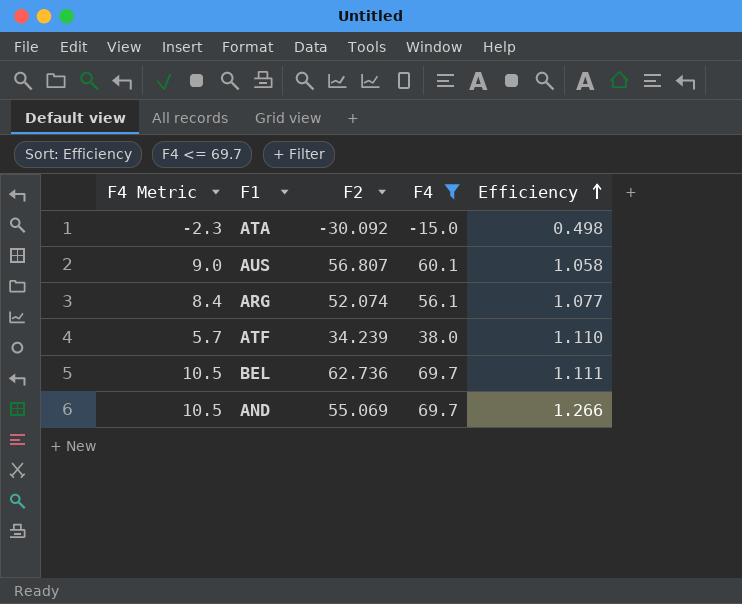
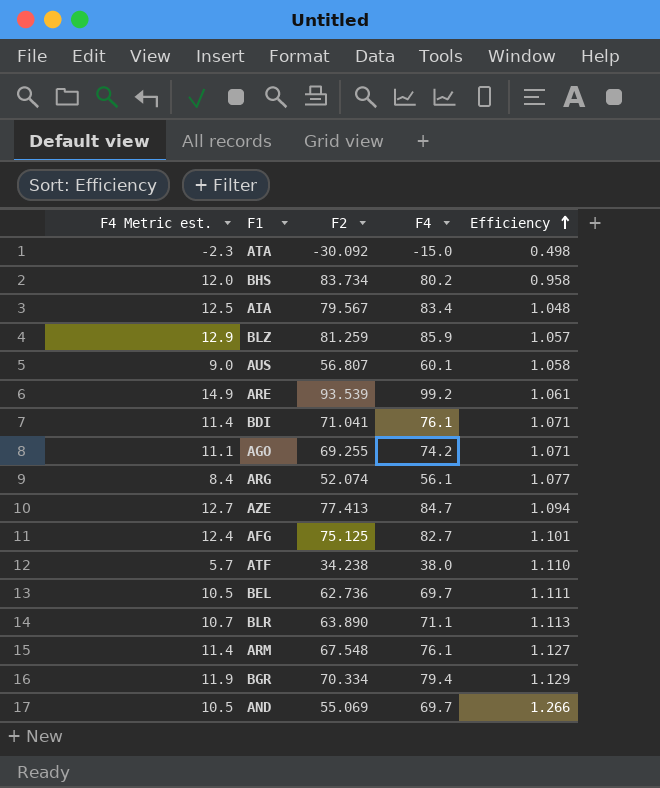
filter: F4 <= 69.7 -> none
column name: F4 Metric -> F4 Metric est.
ATF | F2: 34.239 -> 34.238

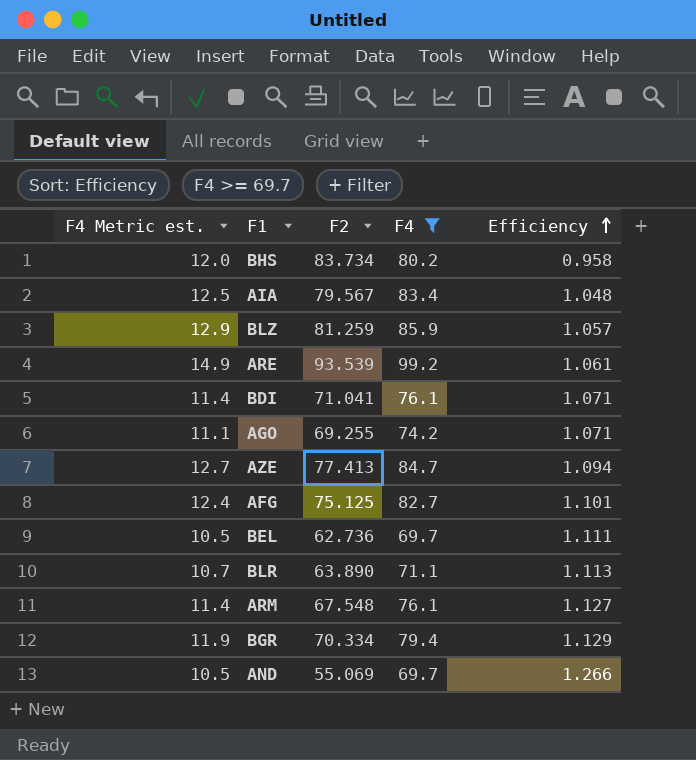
filter: none -> F4 >= 69.7

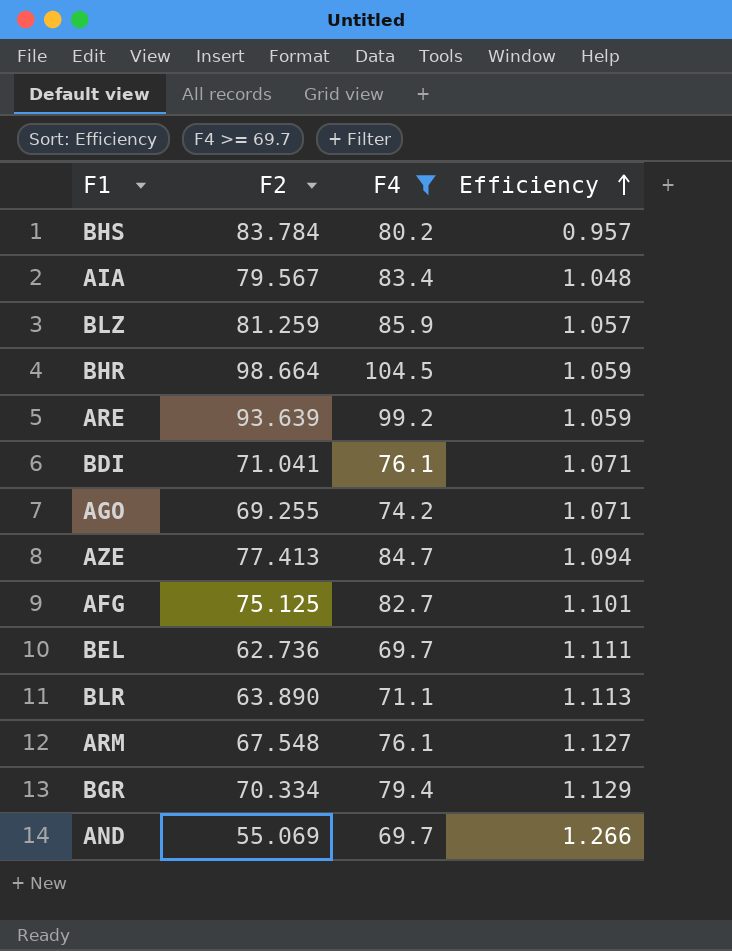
column F4 Metric est. | formula: [F4] * 0.15 -> none
BHS | F2: 83.734 -> 83.784
BHS | Efficiency: 0.958 -> 0.957
row BHR: none -> 98.664 | 104.5 | 1.059
ARE | F2: 93.539 -> 93.639
ARE | Efficiency: 1.061 -> 1.059

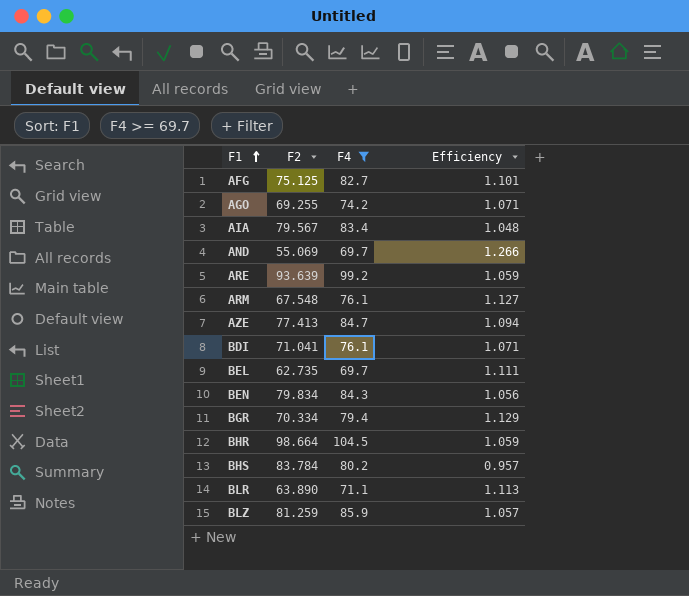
row order: Efficiency ascending -> F1 ascending
BEL | F2: 62.736 -> 62.735
row BEN: none -> 79.834 | 84.3 | 1.056

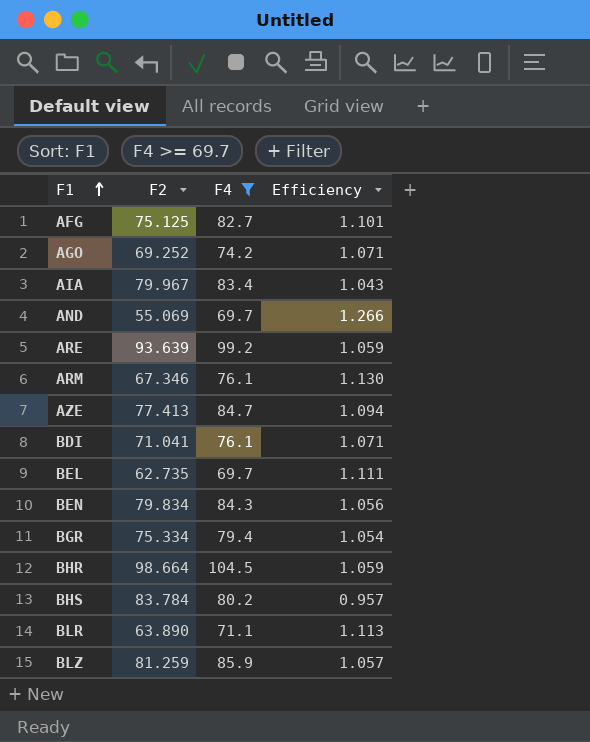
AGO | F2: 69.255 -> 69.252
AIA | F2: 79.567 -> 79.967
AIA | Efficiency: 1.048 -> 1.043
ARM | F2: 67.548 -> 67.346
ARM | Efficiency: 1.127 -> 1.130
BGR | F2: 70.334 -> 75.334
BGR | Efficiency: 1.129 -> 1.054

